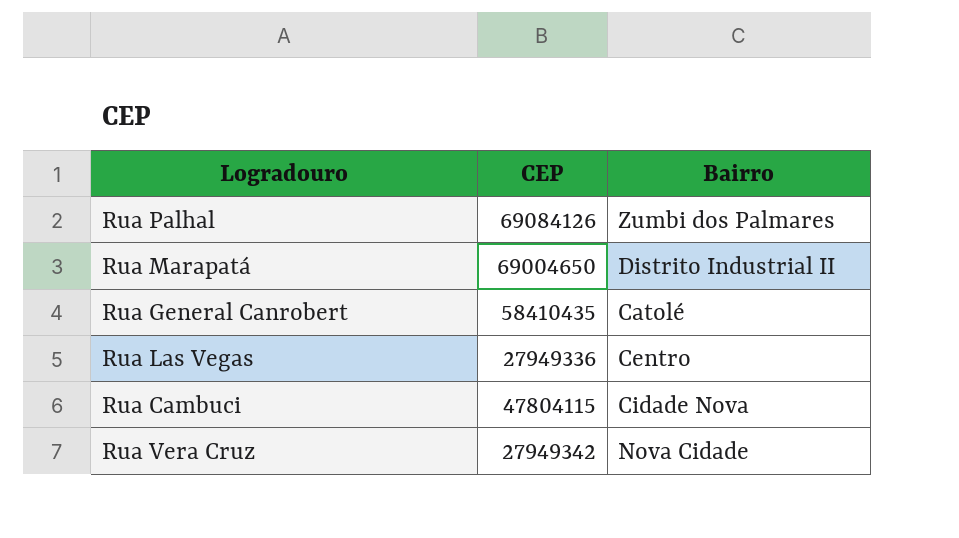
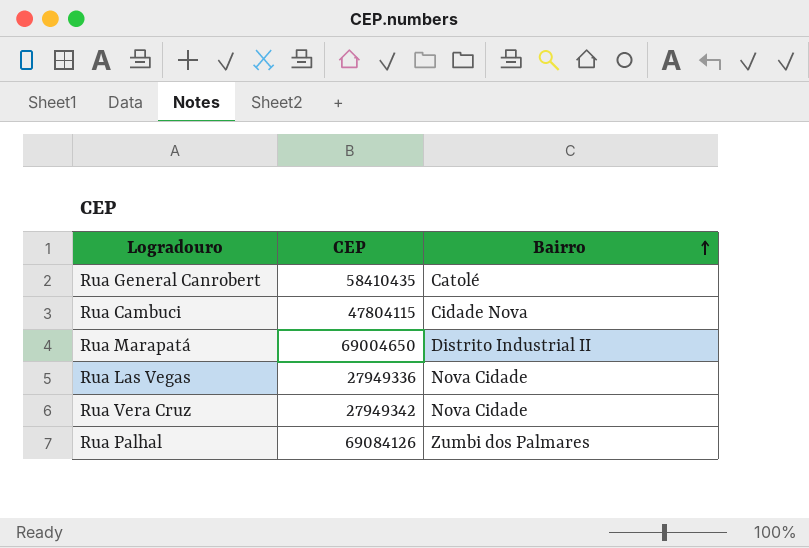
row order: none -> Bairro ascending
Rua Las Vegas | Bairro: Centro -> Nova Cidade

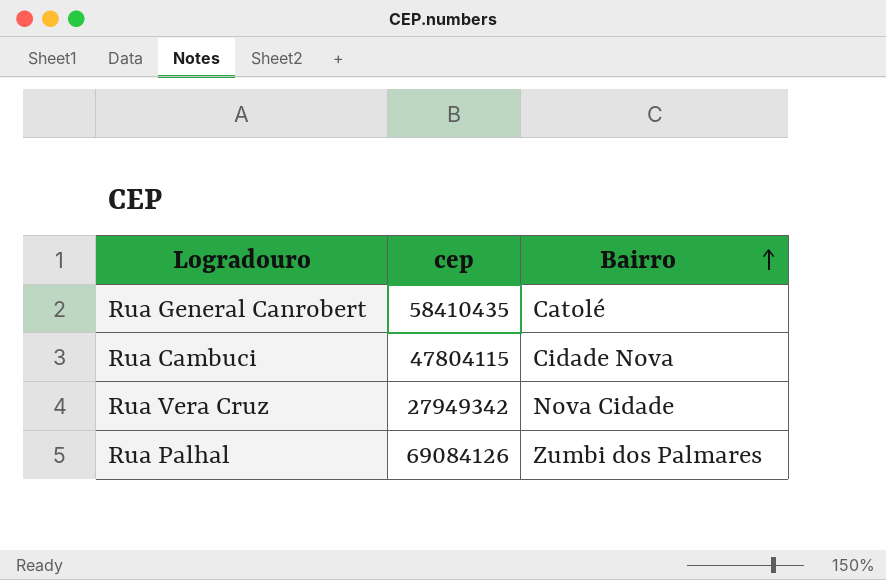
column name: CEP -> cep
row Rua Marapatá: 69004650 | Distrito Industrial II -> none
row Rua Las Vegas: 27949336 | Nova Cidade -> none

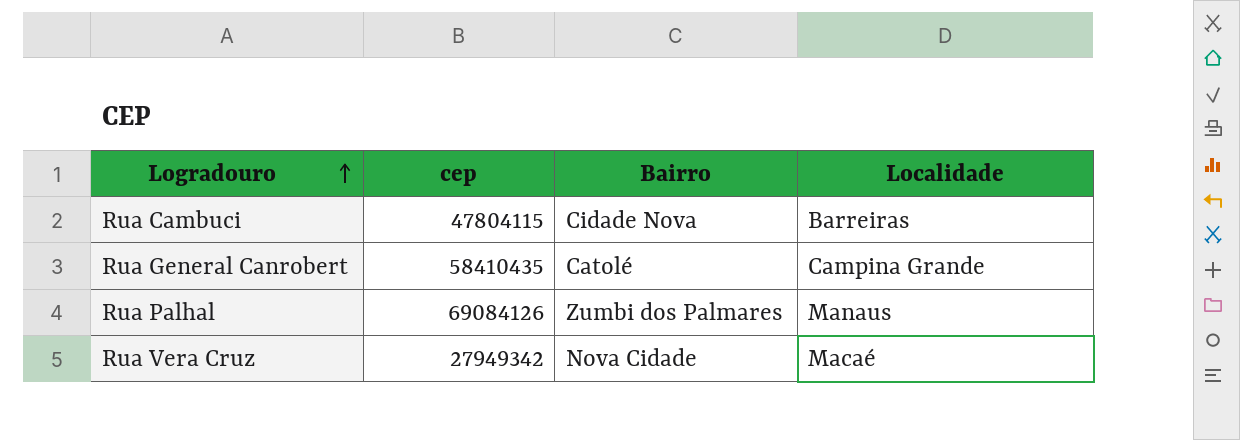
row order: Bairro ascending -> Logradouro ascending
column Localidade | position: none -> 4

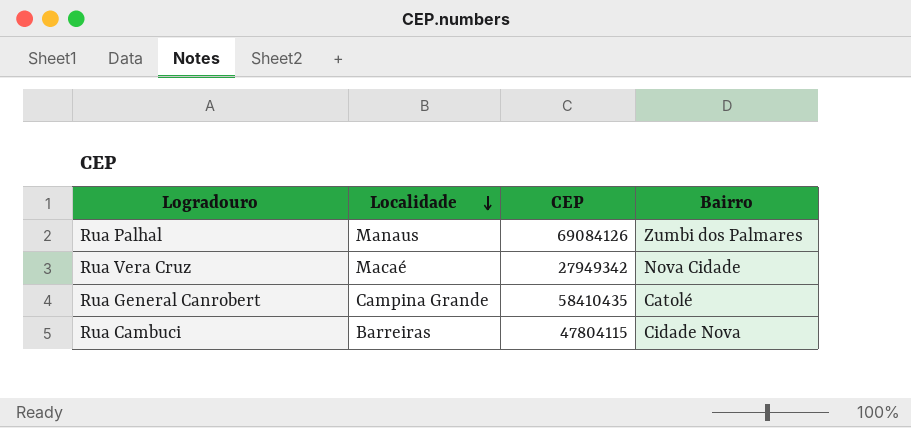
row order: Logradouro ascending -> Localidade descending
column Localidade | position: 4 -> 2
column name: cep -> CEP

